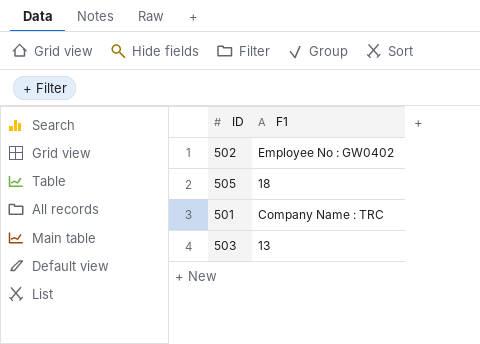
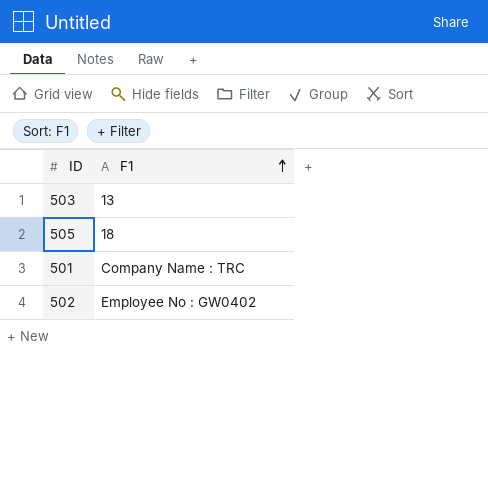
row order: none -> F1 ascending

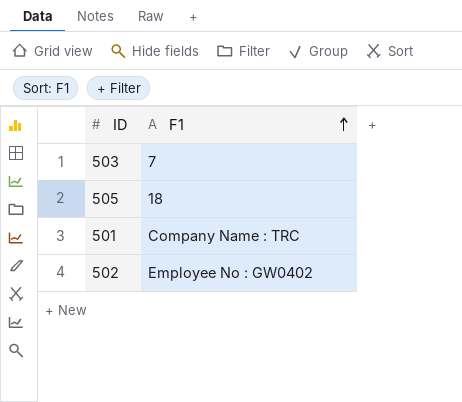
503 | F1: 13 -> 7

